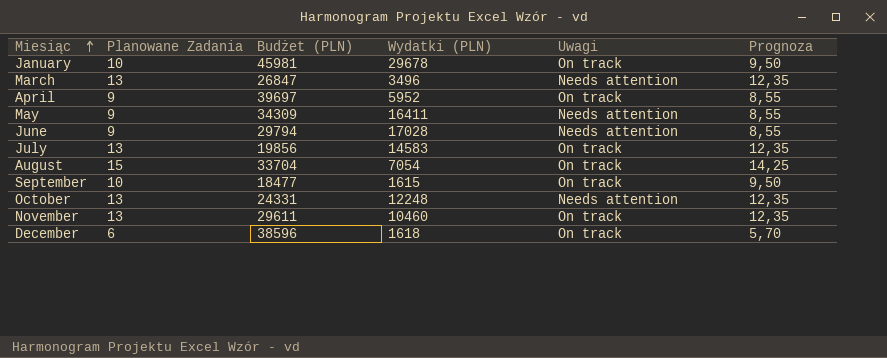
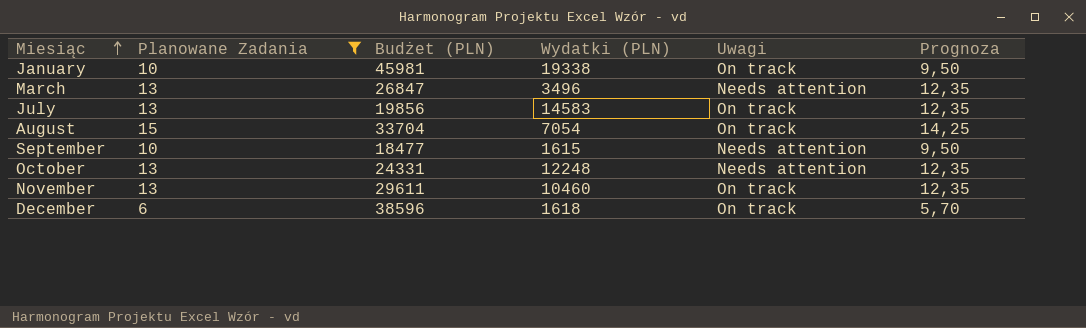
filter: none -> Planowane Zadania != 9
January | Wydatki (PLN): 29678 -> 19338
September | Uwagi: On track -> Needs attention

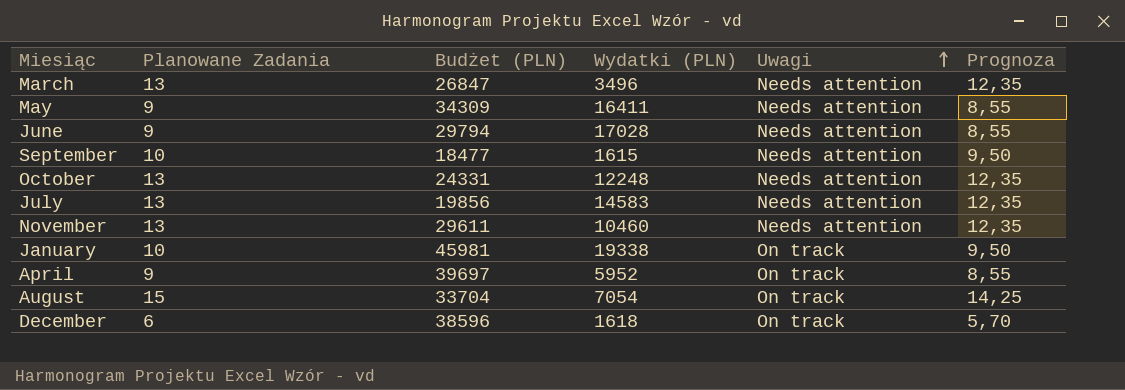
filter: Planowane Zadania != 9 -> none
row order: Miesiąc ascending -> Uwagi ascending
July | Uwagi: On track -> Needs attention
November | Uwagi: On track -> Needs attention

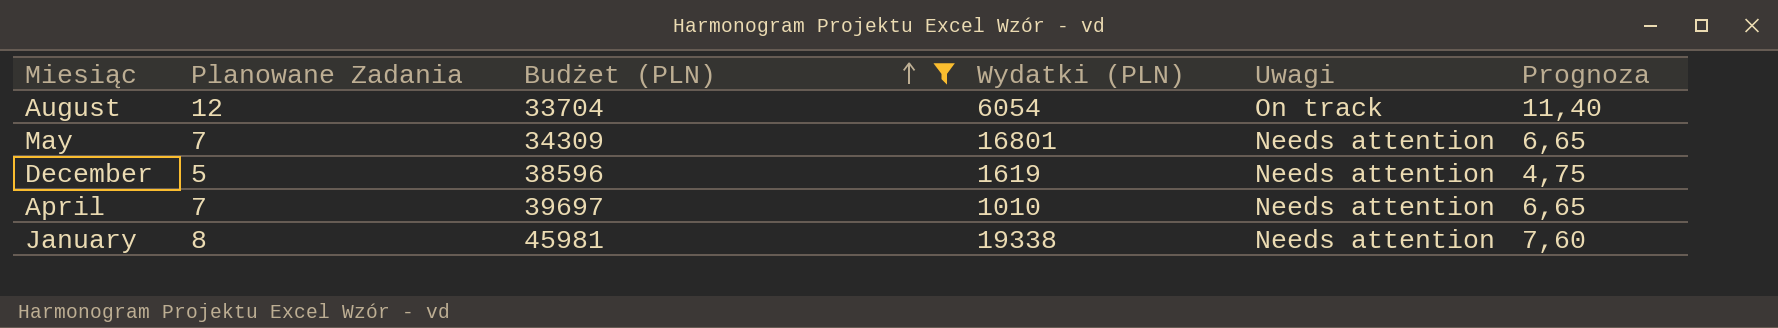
filter: none -> Budżet (PLN) >= 33704
row order: Uwagi ascending -> Budżet (PLN) ascending
August | Planowane Zadania: 15 -> 12
August | Wydatki (PLN): 7054 -> 6054
August | Prognoza: 14,25 -> 11,40
May | Planowane Zadania: 9 -> 7
May | Wydatki (PLN): 16411 -> 16801
May | Prognoza: 8,55 -> 6,65
December | Planowane Zadania: 6 -> 5
December | Wydatki (PLN): 1618 -> 1619
December | Uwagi: On track -> Needs attention
December | Prognoza: 5,70 -> 4,75
April | Planowane Zadania: 9 -> 7
April | Wydatki (PLN): 5952 -> 1010
April | Uwagi: On track -> Needs attention
April | Prognoza: 8,55 -> 6,65
January | Planowane Zadania: 10 -> 8
January | Uwagi: On track -> Needs attention
January | Prognoza: 9,50 -> 7,60

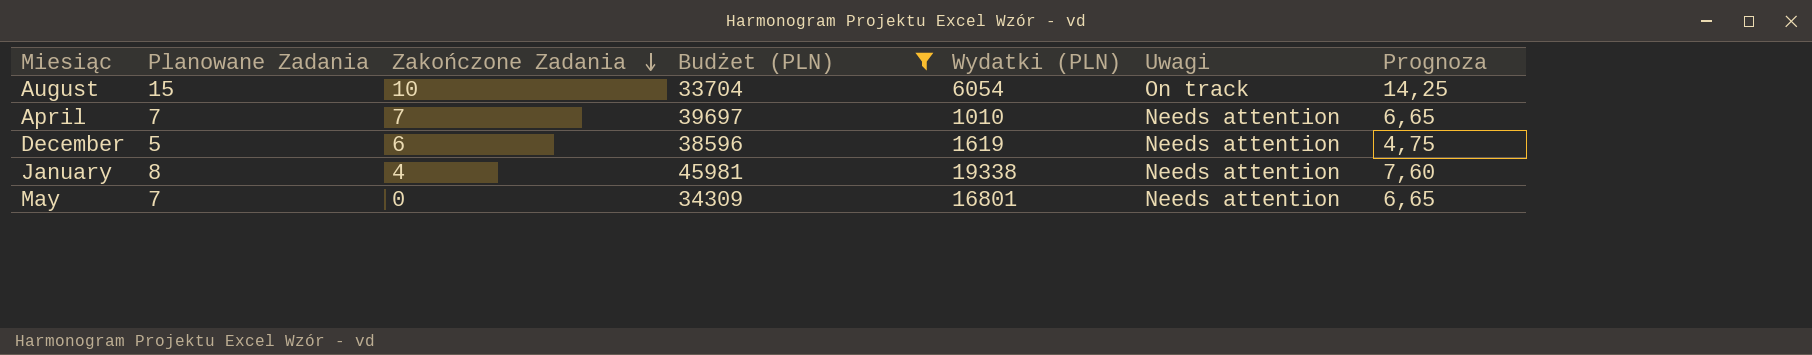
row order: Budżet (PLN) ascending -> Zakończone Zadania descending
column Zakończone Zadania | position: none -> 3
August | Planowane Zadania: 12 -> 15
August | Prognoza: 11,40 -> 14,25

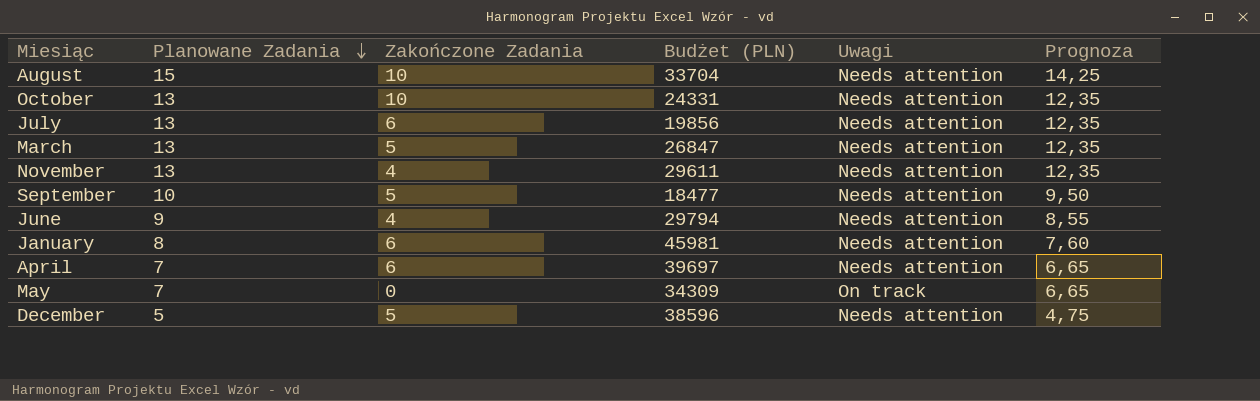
filter: Budżet (PLN) >= 33704 -> none
row order: Zakończone Zadania descending -> Planowane Zadania descending
column Wydatki (PLN) | position: 5 -> none
August | Uwagi: On track -> Needs attention
January | Zakończone Zadania: 4 -> 6
April | Zakończone Zadania: 7 -> 6
May | Uwagi: Needs attention -> On track
December | Zakończone Zadania: 6 -> 5

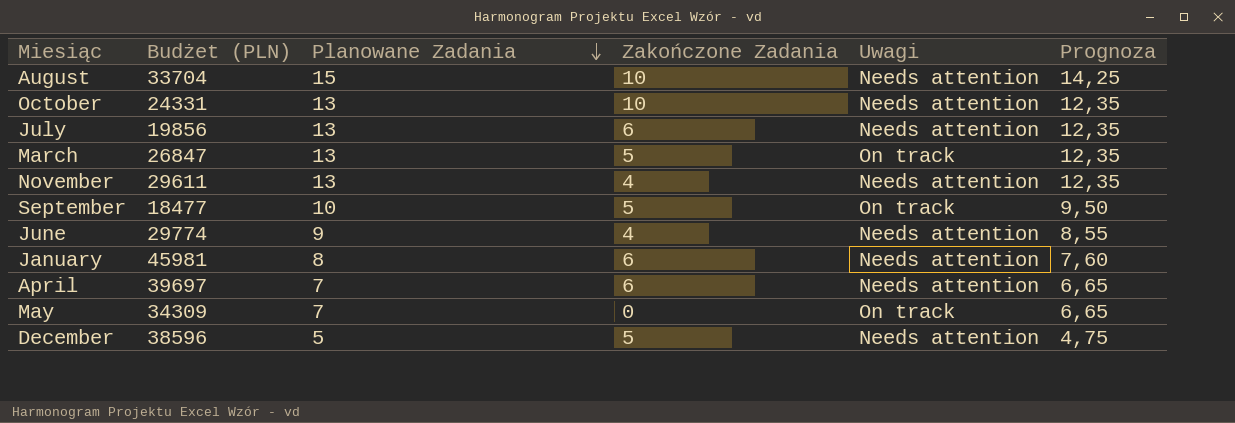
column Budżet (PLN) | position: 4 -> 2
March | Uwagi: Needs attention -> On track
September | Uwagi: Needs attention -> On track
June | Budżet (PLN): 29794 -> 29774

